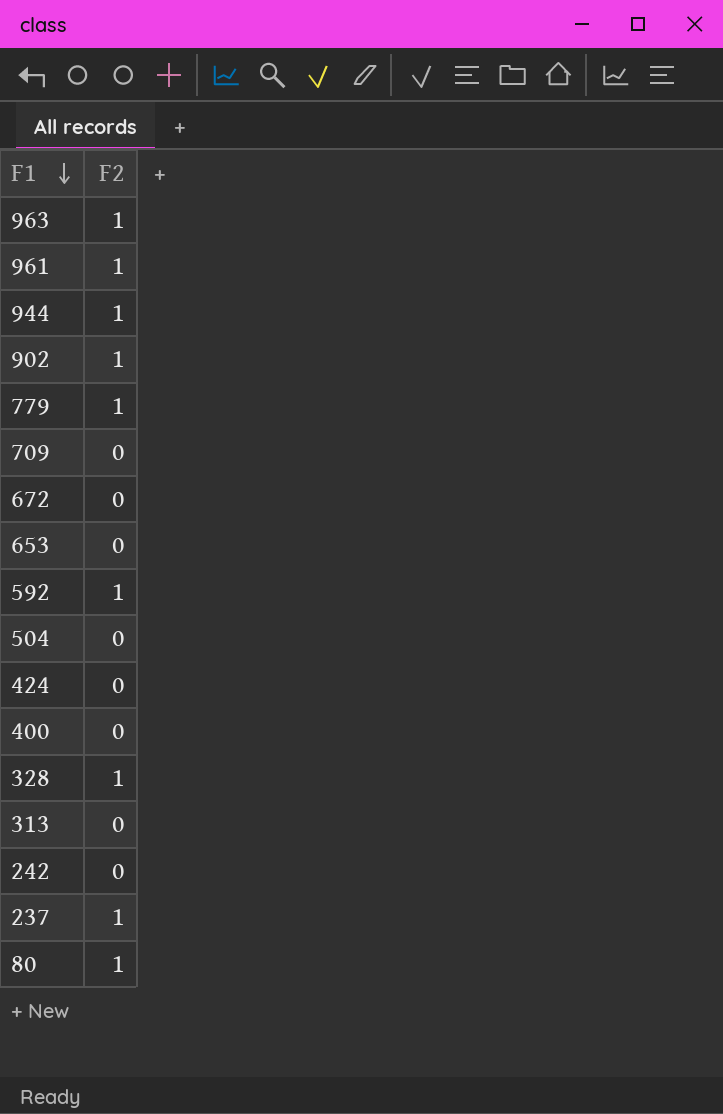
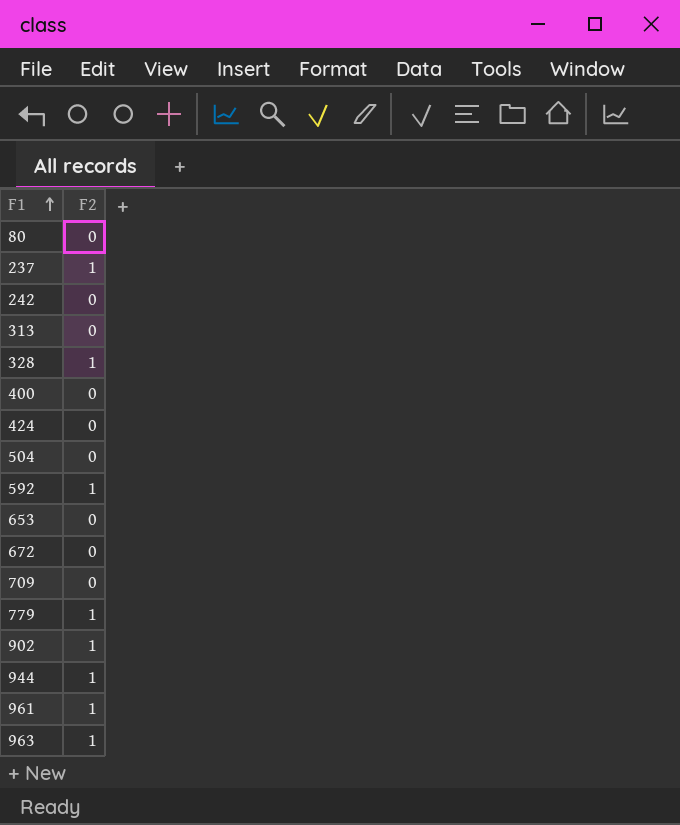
row order: F1 descending -> F1 ascending
80 | F2: 1 -> 0

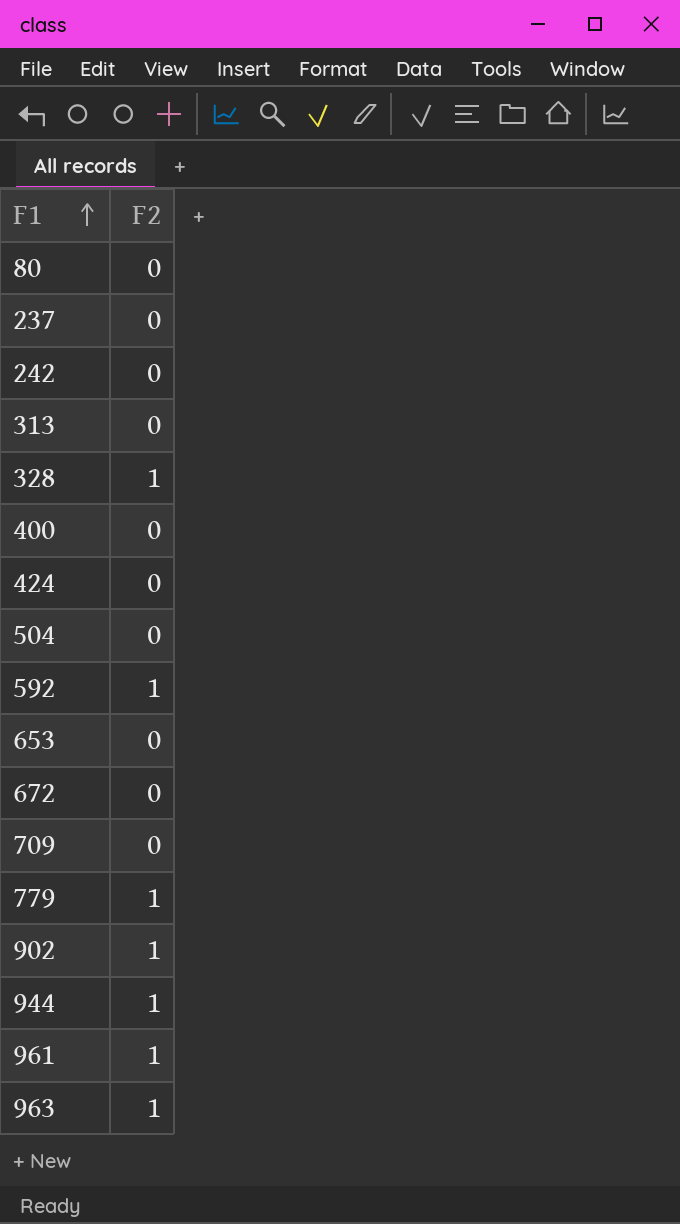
237 | F2: 1 -> 0

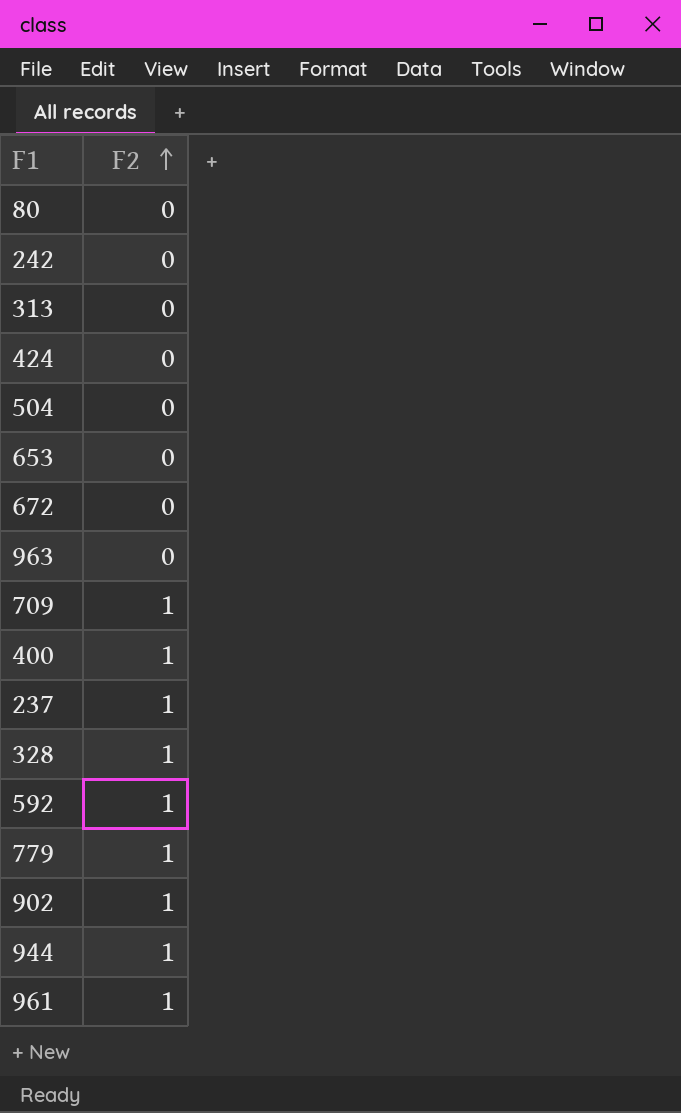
row order: F1 ascending -> F2 ascending
963 | F2: 1 -> 0
709 | F2: 0 -> 1
400 | F2: 0 -> 1
237 | F2: 0 -> 1

